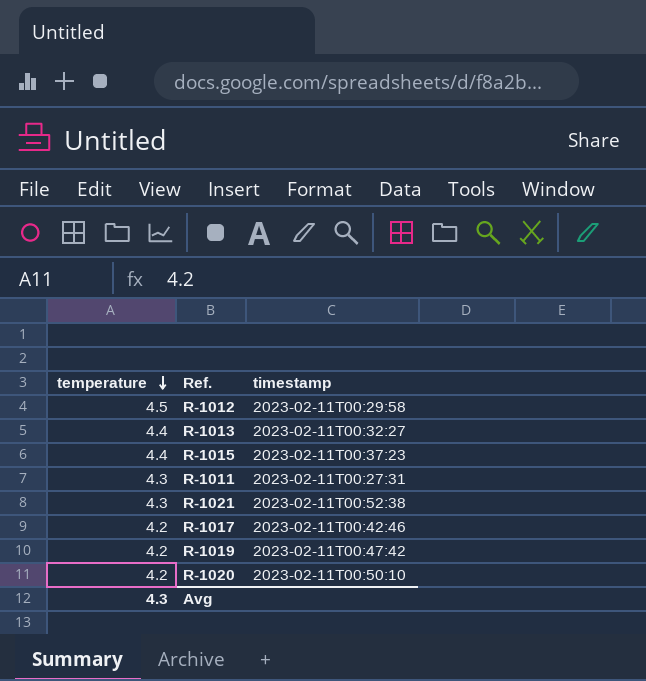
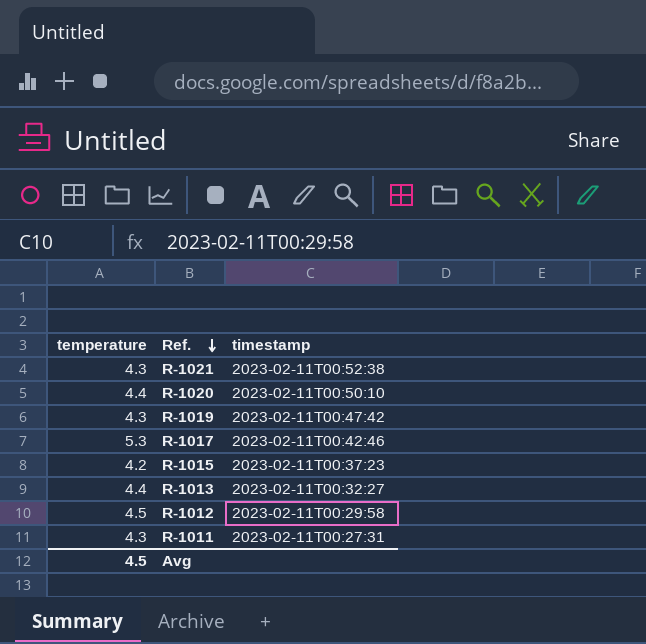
row order: temperature descending -> Ref. descending
R-1020 | temperature: 4.2 -> 4.4
R-1019 | temperature: 4.2 -> 4.3
R-1017 | temperature: 4.2 -> 5.3
R-1015 | temperature: 4.4 -> 4.2
Avg | temperature: 4.3 -> 4.5

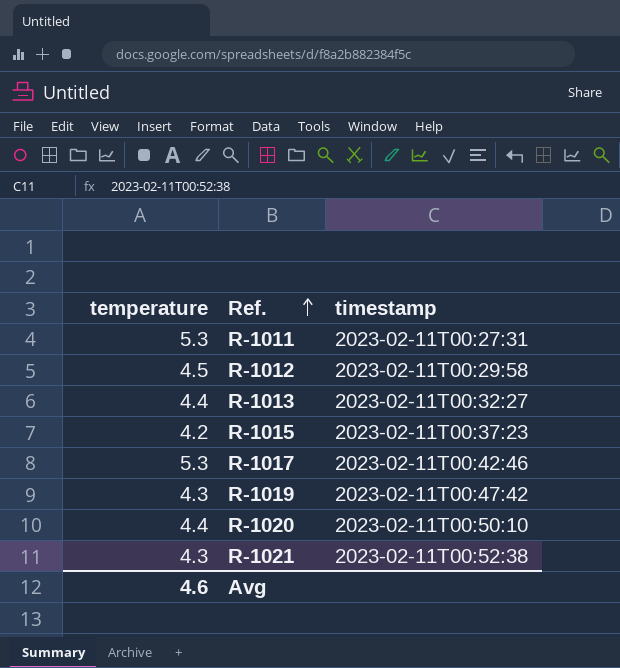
row order: Ref. descending -> Ref. ascending
R-1011 | temperature: 4.3 -> 5.3
Avg | temperature: 4.5 -> 4.6

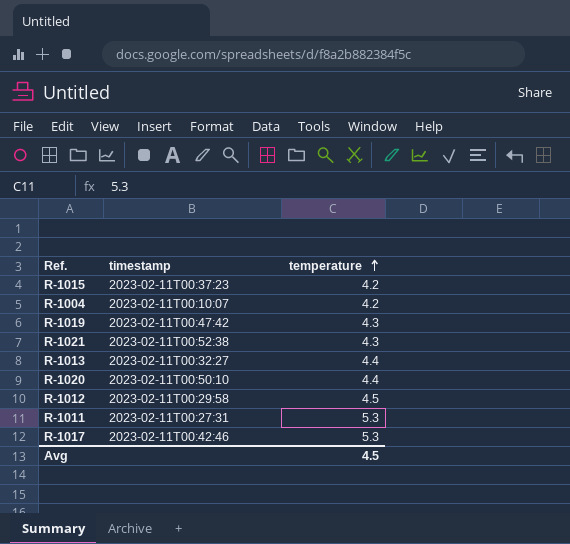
row order: Ref. ascending -> temperature ascending
column temperature | position: 1 -> 3
row R-1004: none -> 2023-02-11T00:10:07 | 4.2
Avg | temperature: 4.6 -> 4.5

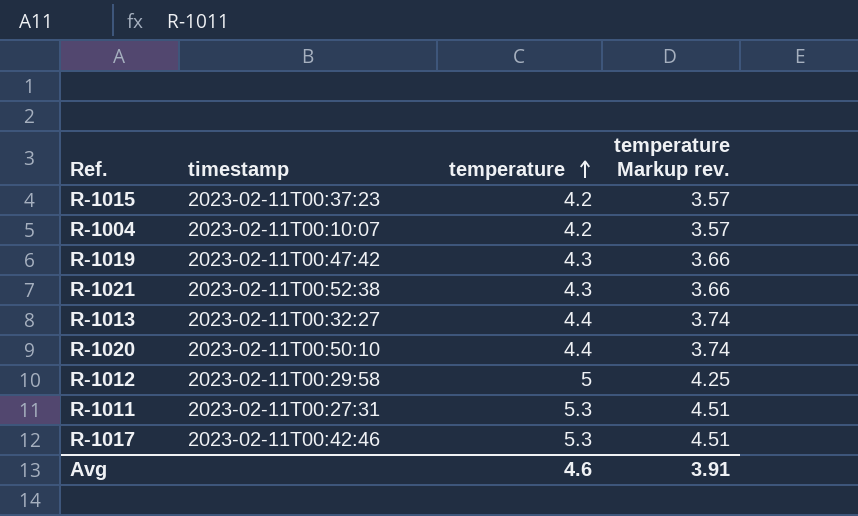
column temperature Markup rev. | formula: none -> [temperature] * 0.85
R-1012 | temperature: 4.5 -> 5
Avg | temperature: 4.5 -> 4.6

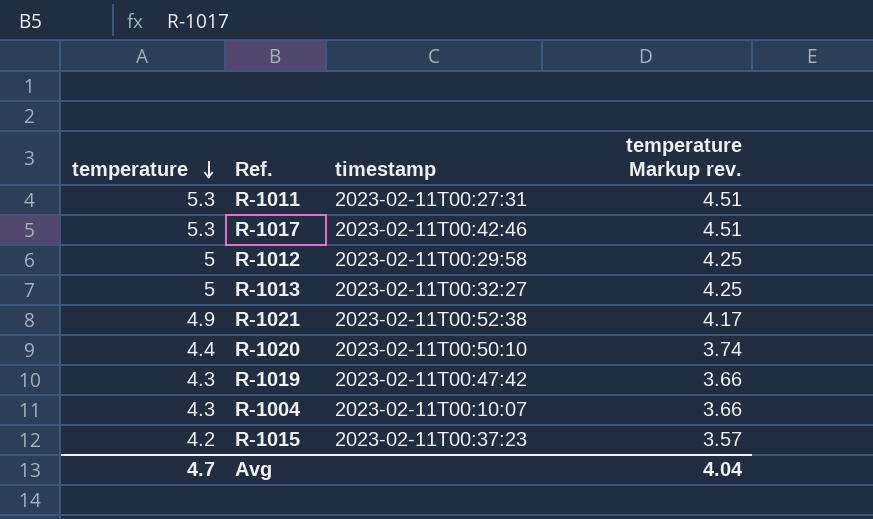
row order: temperature ascending -> temperature descending
column temperature | position: 3 -> 1
R-1013 | temperature: 4.4 -> 5
R-1013 | temperature Markup rev.: 3.74 -> 4.25
R-1021 | temperature: 4.3 -> 4.9
R-1021 | temperature Markup rev.: 3.66 -> 4.17
R-1004 | temperature: 4.2 -> 4.3
R-1004 | temperature Markup rev.: 3.57 -> 3.66
Avg | temperature: 4.6 -> 4.7
Avg | temperature Markup rev.: 3.91 -> 4.04

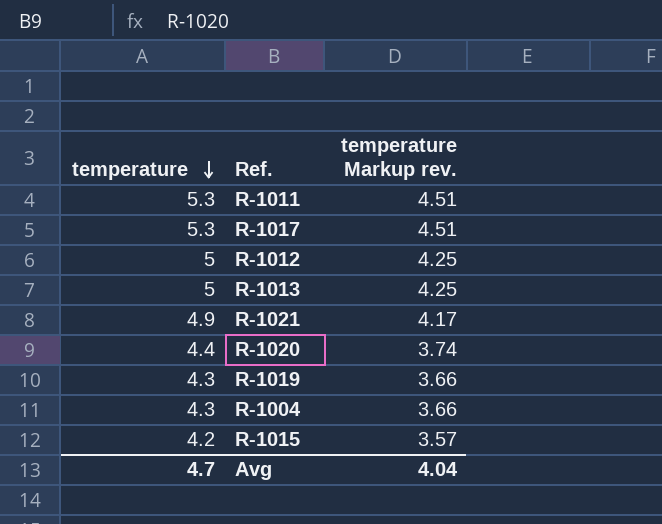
column timestamp | position: 3 -> none

